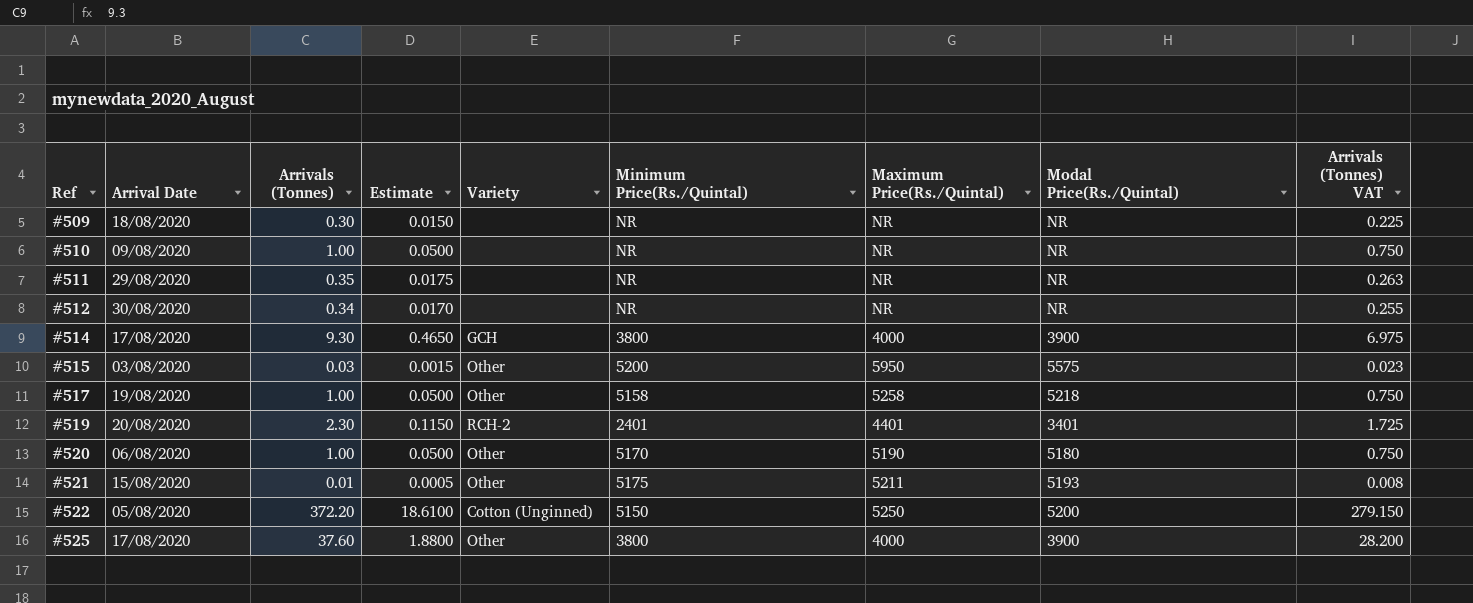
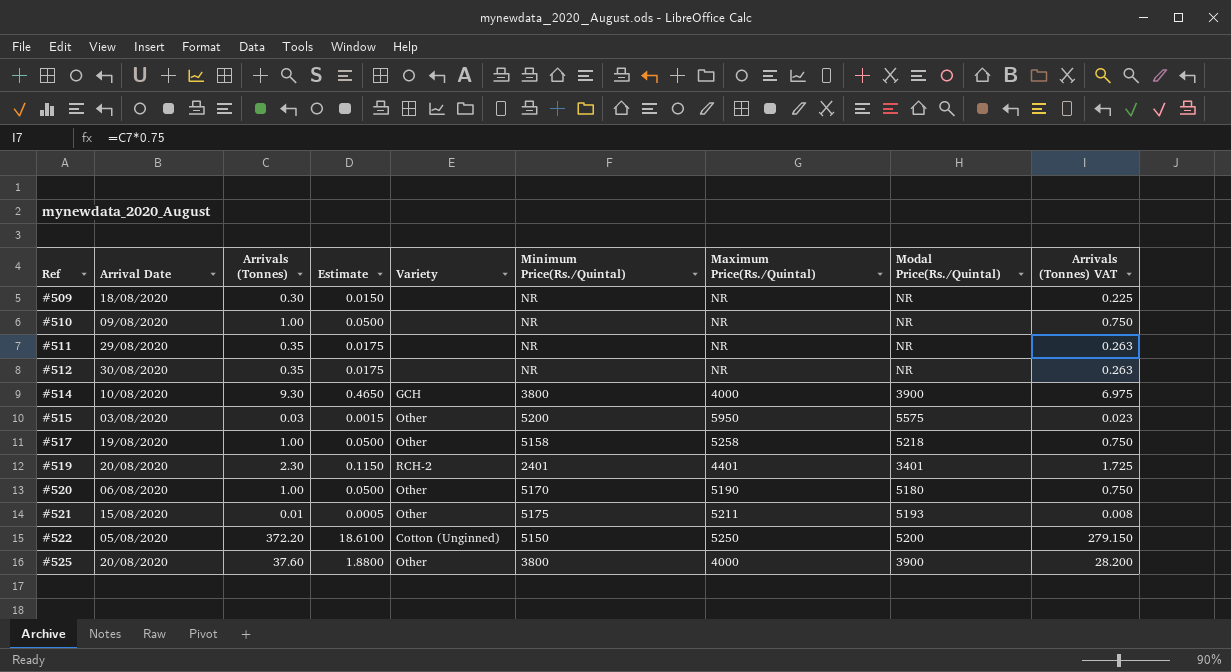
#512 | Arrivals (Tonnes): 0.34 -> 0.35
#512 | Estimate: 0.0170 -> 0.0175
#512 | Arrivals (Tonnes) VAT: 0.255 -> 0.263
#514 | Arrival Date: 17/08/2020 -> 10/08/2020
#525 | Arrival Date: 17/08/2020 -> 20/08/2020

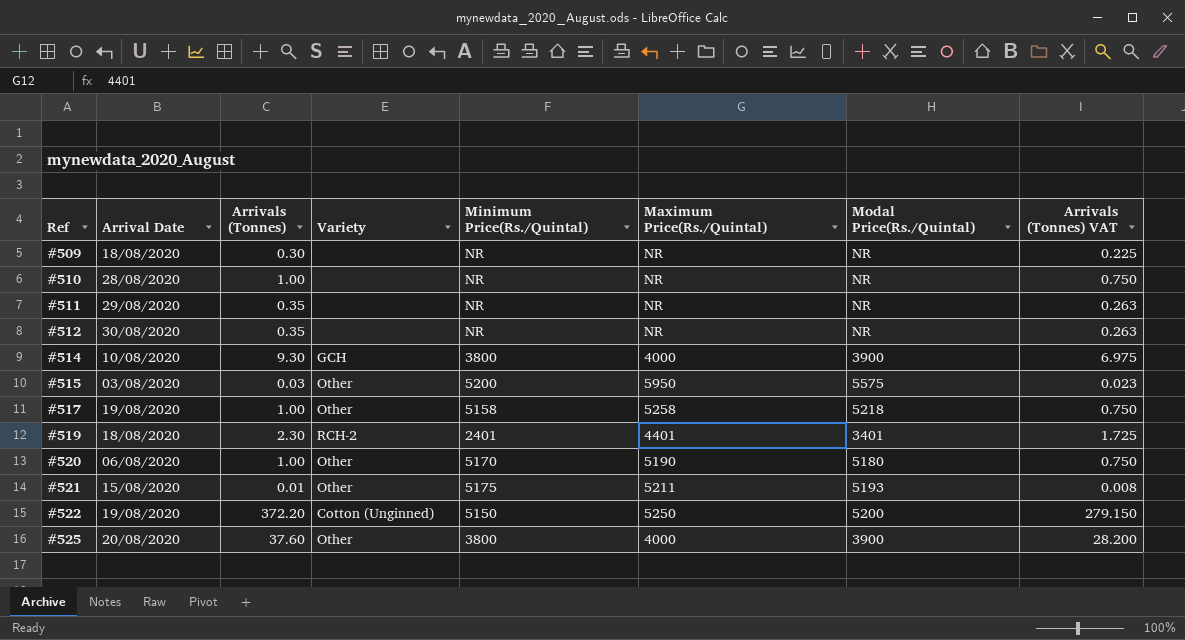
column Estimate | formula: [Arrivals (Tonnes)] * 0.05 -> none
#510 | Arrival Date: 09/08/2020 -> 28/08/2020
#519 | Arrival Date: 20/08/2020 -> 18/08/2020
#522 | Arrival Date: 05/08/2020 -> 19/08/2020

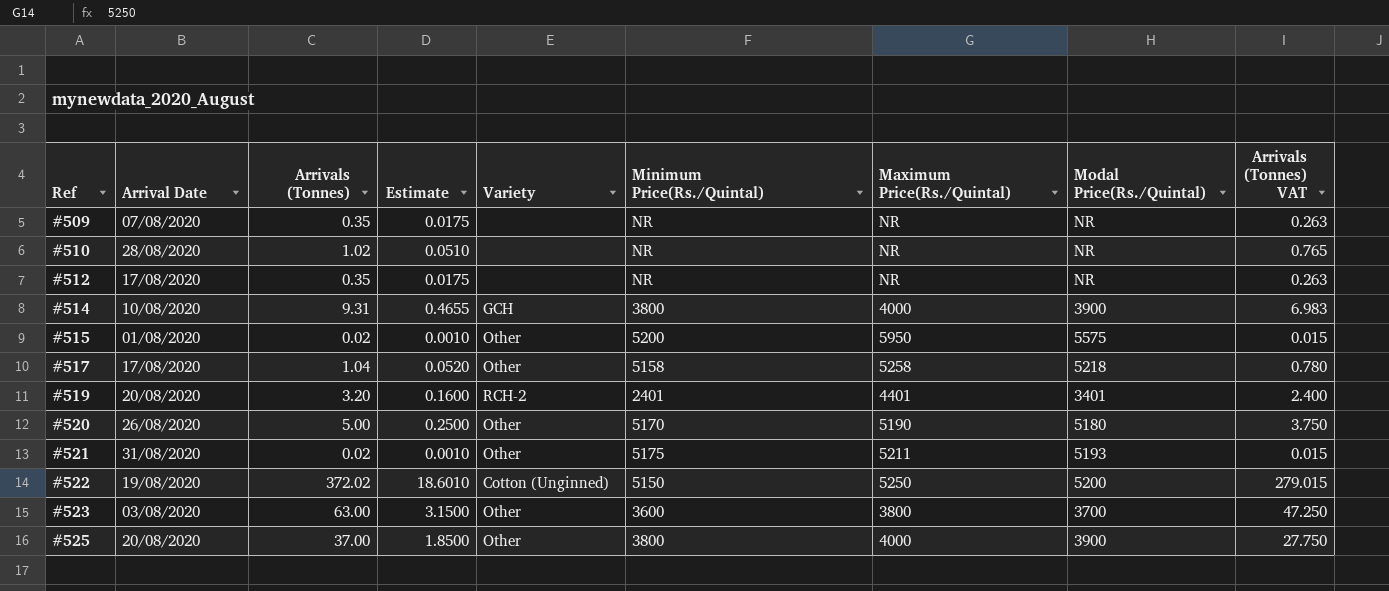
column Estimate | formula: none -> [Arrivals (Tonnes)] * 0.05
row #511: 29/08/2020 | 0.35 | none | NR | NR | NR | 0.263 -> none
#509 | Arrival Date: 18/08/2020 -> 07/08/2020
#509 | Arrivals (Tonnes): 0.30 -> 0.35
#509 | Arrivals (Tonnes) VAT: 0.225 -> 0.263
#510 | Arrivals (Tonnes): 1.00 -> 1.02
#510 | Arrivals (Tonnes) VAT: 0.750 -> 0.765
#512 | Arrival Date: 30/08/2020 -> 17/08/2020
#514 | Arrivals (Tonnes): 9.30 -> 9.31
#514 | Arrivals (Tonnes) VAT: 6.975 -> 6.983
#515 | Arrival Date: 03/08/2020 -> 01/08/2020
#515 | Arrivals (Tonnes): 0.03 -> 0.02
#515 | Arrivals (Tonnes) VAT: 0.023 -> 0.015
#517 | Arrival Date: 19/08/2020 -> 17/08/2020
#517 | Arrivals (Tonnes): 1.00 -> 1.04
#517 | Arrivals (Tonnes) VAT: 0.750 -> 0.780
#519 | Arrival Date: 18/08/2020 -> 20/08/2020
#519 | Arrivals (Tonnes): 2.30 -> 3.20
#519 | Arrivals (Tonnes) VAT: 1.725 -> 2.400
#520 | Arrival Date: 06/08/2020 -> 26/08/2020
#520 | Arrivals (Tonnes): 1.00 -> 5.00
#520 | Arrivals (Tonnes) VAT: 0.750 -> 3.750
#521 | Arrival Date: 15/08/2020 -> 31/08/2020
#521 | Arrivals (Tonnes): 0.01 -> 0.02
#521 | Arrivals (Tonnes) VAT: 0.008 -> 0.015
#522 | Arrivals (Tonnes): 372.20 -> 372.02
#522 | Arrivals (Tonnes) VAT: 279.150 -> 279.015
row #523: none -> 03/08/2020 | 63.00 | 3.1500 | Other | 3600 | 3800 | 3700 | 47.250
#525 | Arrivals (Tonnes): 37.60 -> 37.00
#525 | Arrivals (Tonnes) VAT: 28.200 -> 27.750

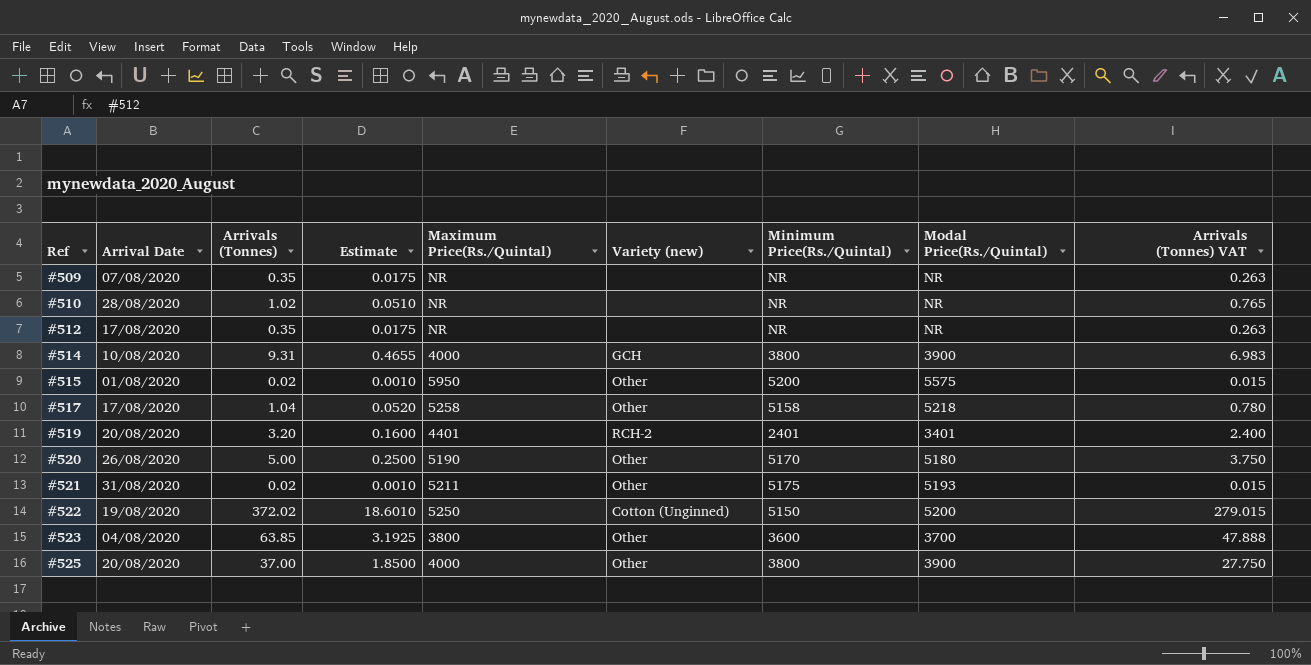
column Maximum Price(Rs./Quintal) | position: 7 -> 5
column name: Variety -> Variety (new)
#523 | Arrival Date: 03/08/2020 -> 04/08/2020
#523 | Arrivals (Tonnes): 63.00 -> 63.85
#523 | Estimate: 3.1500 -> 3.1925
#523 | Arrivals (Tonnes) VAT: 47.250 -> 47.888

